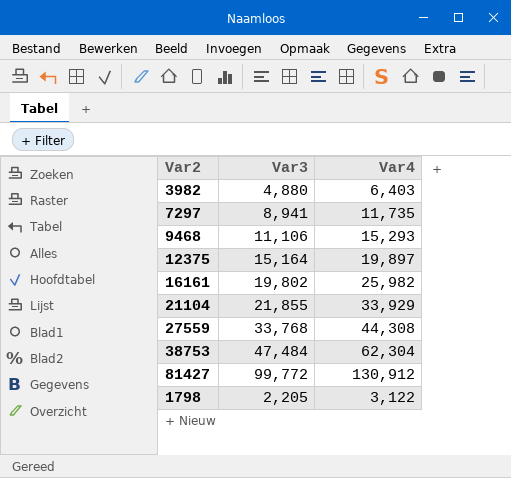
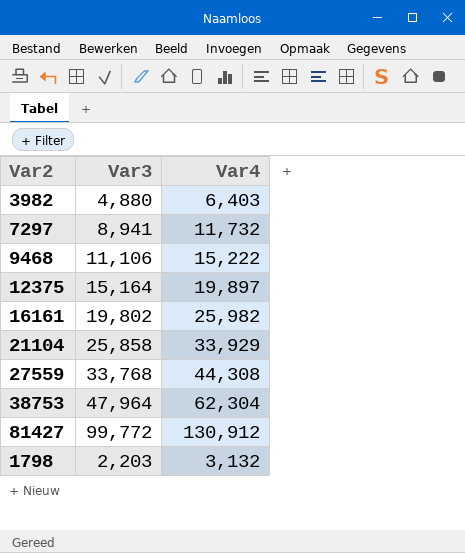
7297 | Var4: 11,735 -> 11,732
9468 | Var4: 15,293 -> 15,222
21104 | Var3: 21,855 -> 25,858
38753 | Var3: 47,484 -> 47,964
1798 | Var3: 2,205 -> 2,203
1798 | Var4: 3,122 -> 3,132

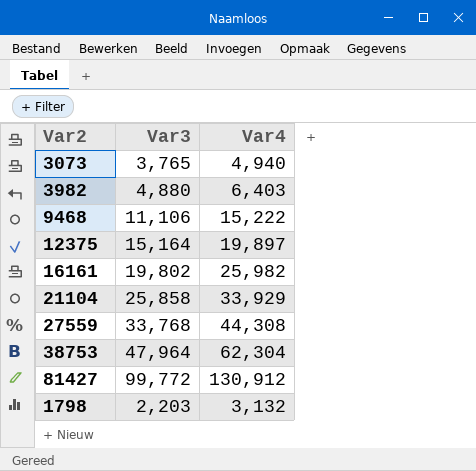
row 7297: 8,941 | 11,732 -> none
row 3073: none -> 3,765 | 4,940

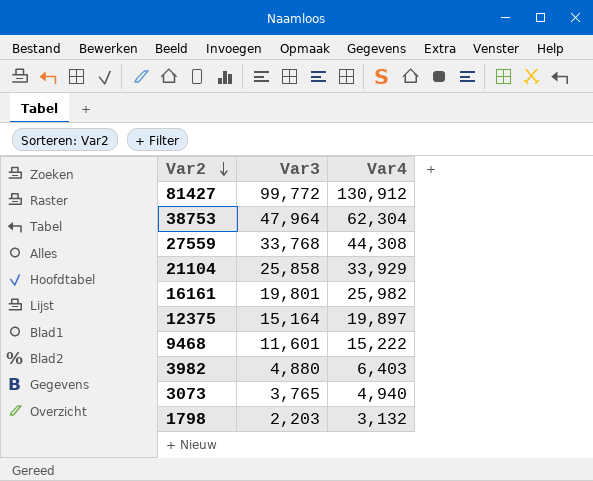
row order: none -> Var2 descending
16161 | Var3: 19,802 -> 19,801
9468 | Var3: 11,106 -> 11,601

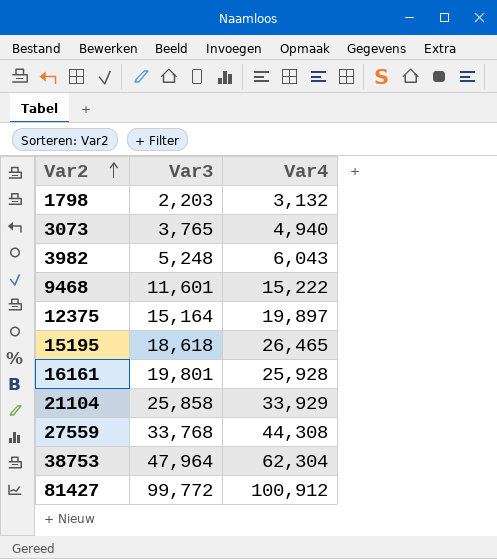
row order: Var2 descending -> Var2 ascending
3982 | Var3: 4,880 -> 5,248
3982 | Var4: 6,403 -> 6,043
row 15195: none -> 18,618 | 26,465
16161 | Var4: 25,982 -> 25,928
81427 | Var4: 130,912 -> 100,912

